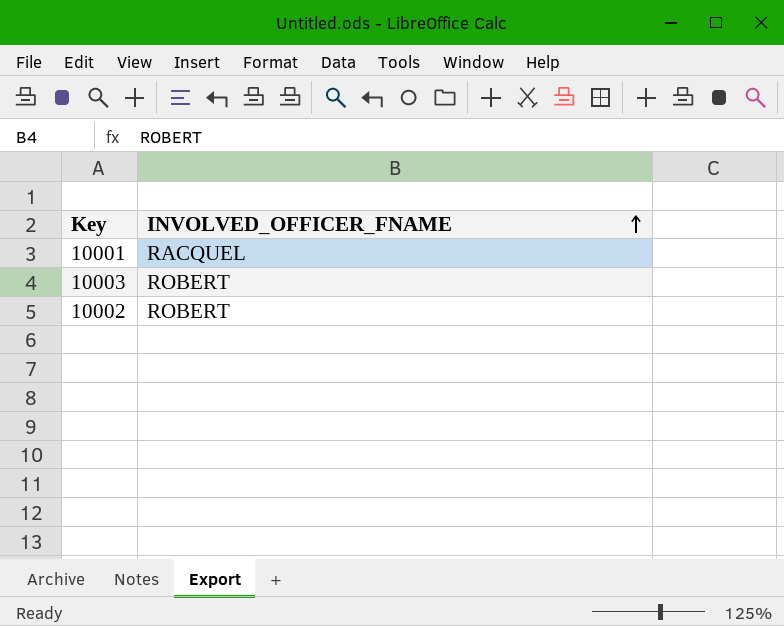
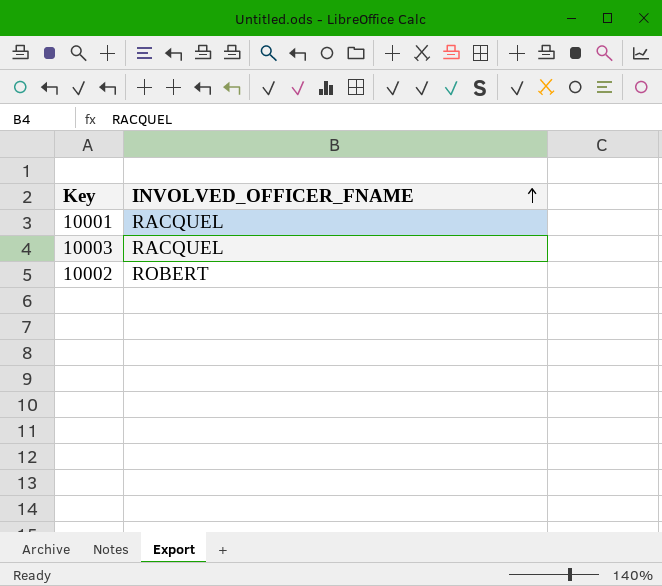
10003 | INVOLVED_OFFICER_FNAME: ROBERT -> RACQUEL

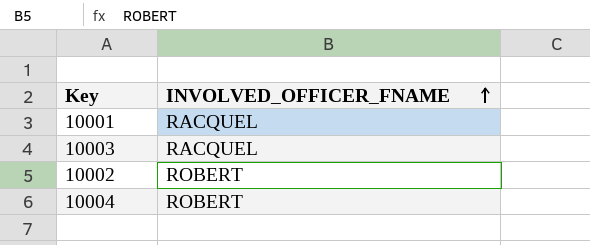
row 10004: none -> ROBERT

